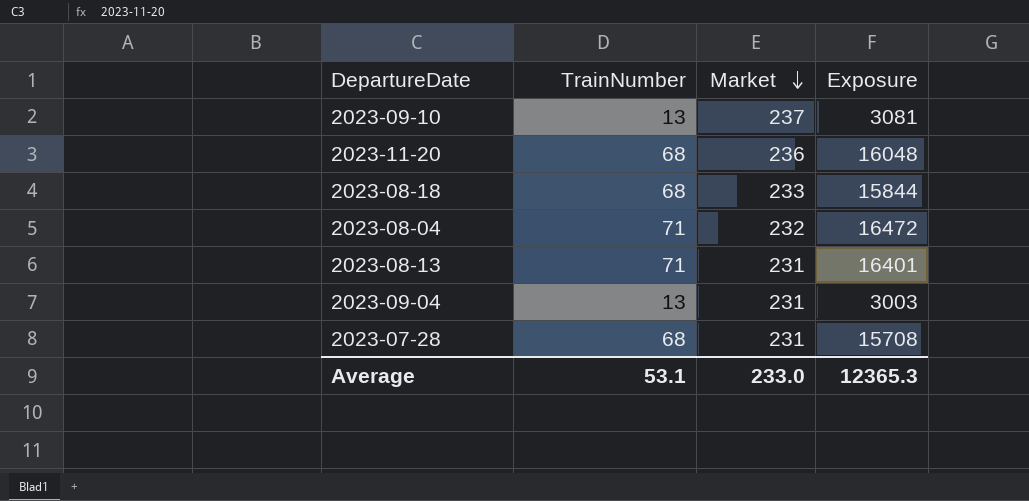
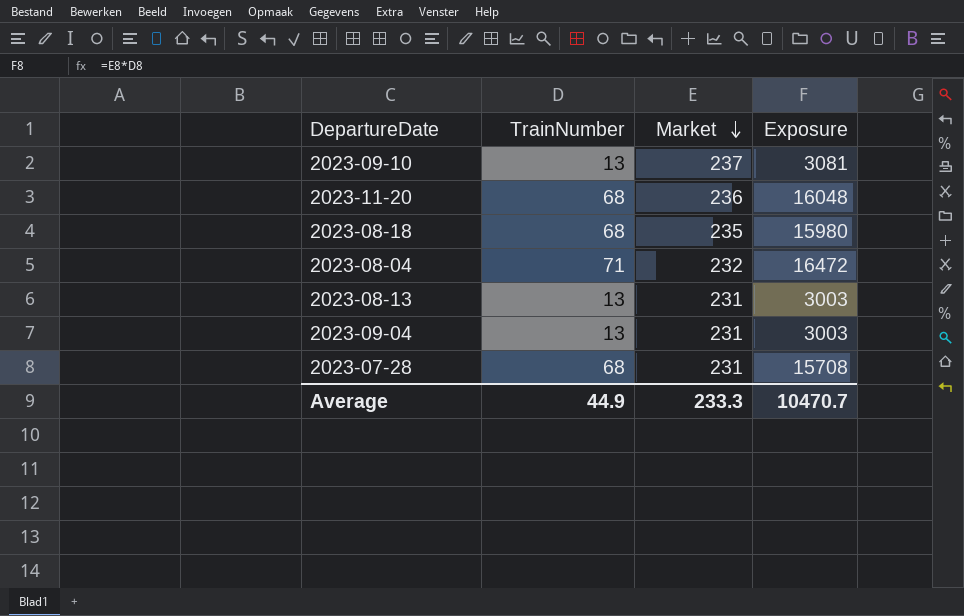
2023-08-18 | Market: 233 -> 235
2023-08-18 | Exposure: 15844 -> 15980
2023-08-13 | TrainNumber: 71 -> 13
2023-08-13 | Exposure: 16401 -> 3003
Average | TrainNumber: 53.1 -> 44.9
Average | Market: 233.0 -> 233.3
Average | Exposure: 12365.3 -> 10470.7

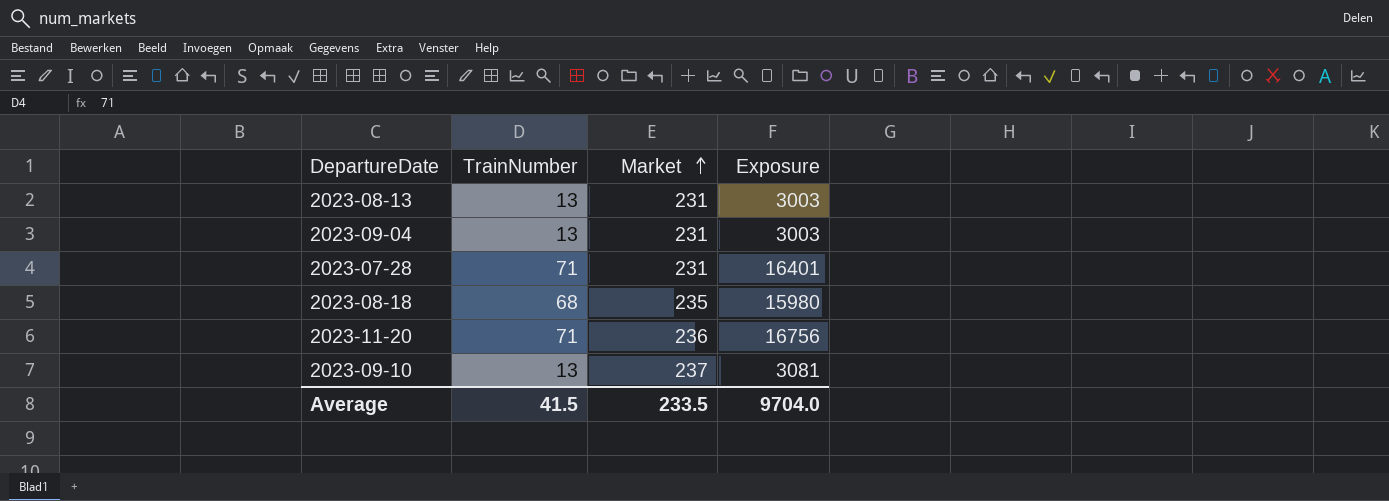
row order: Market descending -> Market ascending
row 2023-08-04: 71 | 232 | 16472 -> none
2023-07-28 | TrainNumber: 68 -> 71
2023-07-28 | Exposure: 15708 -> 16401
2023-11-20 | TrainNumber: 68 -> 71
2023-11-20 | Exposure: 16048 -> 16756
Average | TrainNumber: 44.9 -> 41.5
Average | Market: 233.3 -> 233.5
Average | Exposure: 10470.7 -> 9704.0

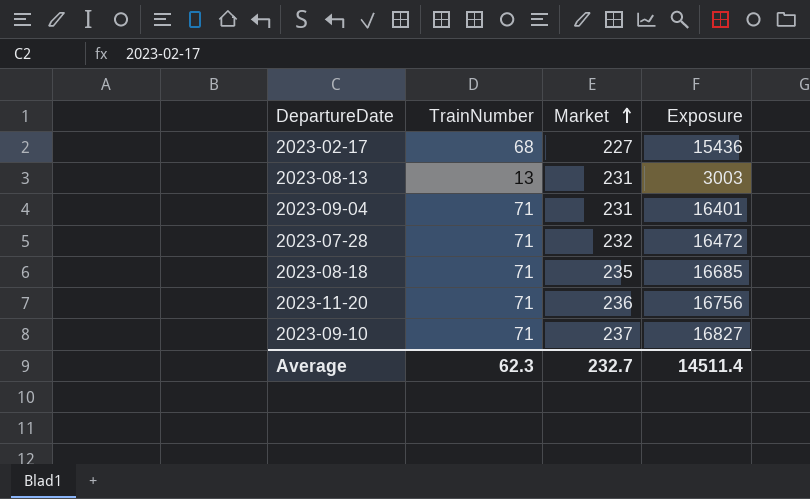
row 2023-02-17: none -> 68 | 227 | 15436
2023-09-04 | TrainNumber: 13 -> 71
2023-09-04 | Exposure: 3003 -> 16401
2023-07-28 | Market: 231 -> 232
2023-07-28 | Exposure: 16401 -> 16472
2023-08-18 | TrainNumber: 68 -> 71
2023-08-18 | Exposure: 15980 -> 16685
2023-09-10 | TrainNumber: 13 -> 71
2023-09-10 | Exposure: 3081 -> 16827
Average | TrainNumber: 41.5 -> 62.3
Average | Market: 233.5 -> 232.7
Average | Exposure: 9704.0 -> 14511.4

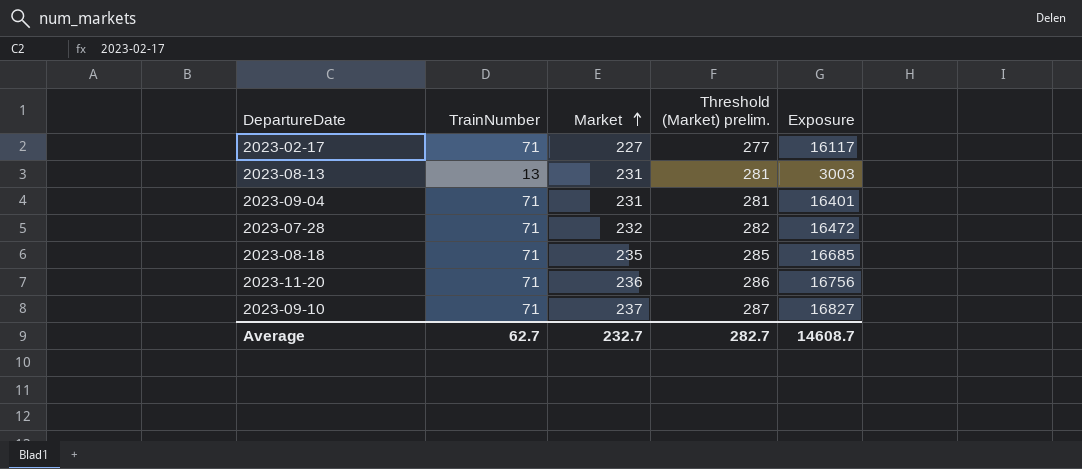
column Threshold (Market) prelim. | formula: none -> [Market] + 50
2023-02-17 | TrainNumber: 68 -> 71
2023-02-17 | Exposure: 15436 -> 16117
Average | TrainNumber: 62.3 -> 62.7
Average | Exposure: 14511.4 -> 14608.7

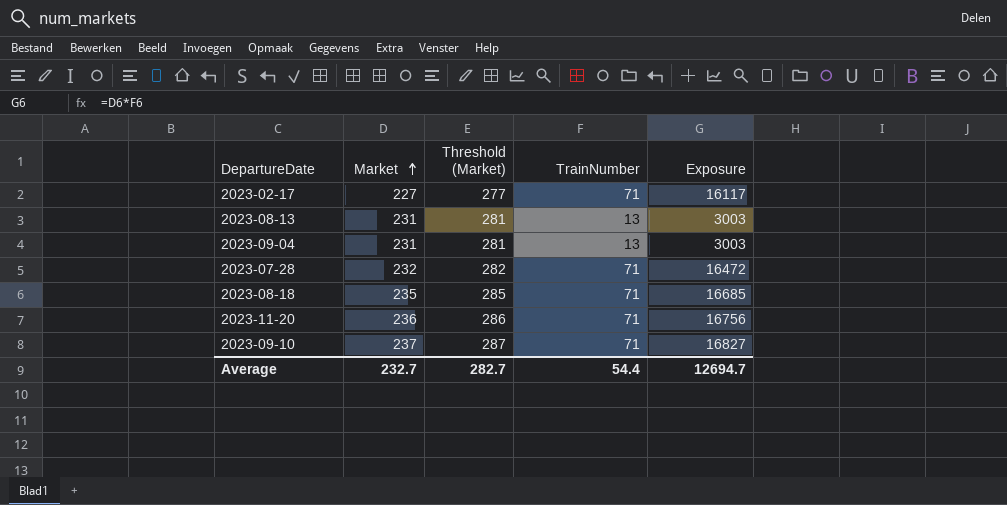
column name: Threshold (Market) prelim. -> Threshold (Market)
column TrainNumber | position: 2 -> 4
2023-09-04 | TrainNumber: 71 -> 13
2023-09-04 | Exposure: 16401 -> 3003
Average | TrainNumber: 62.7 -> 54.4
Average | Exposure: 14608.7 -> 12694.7

